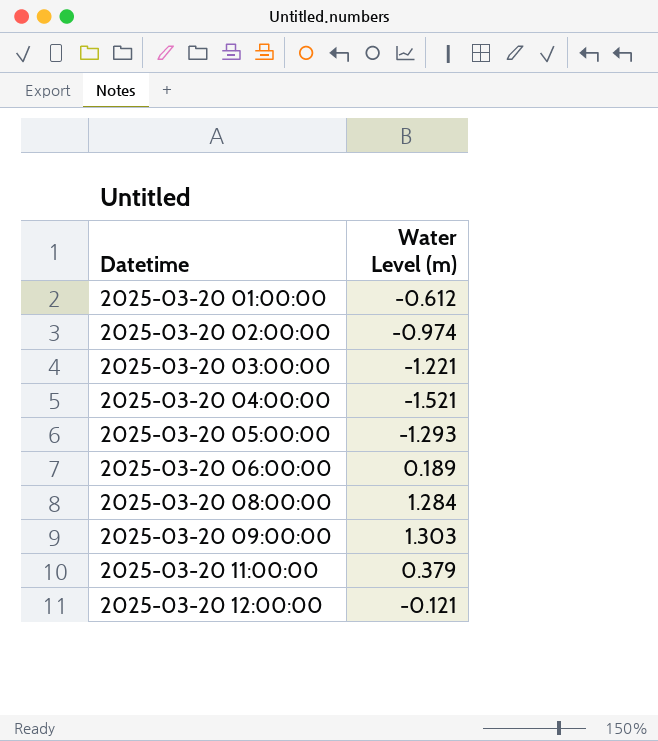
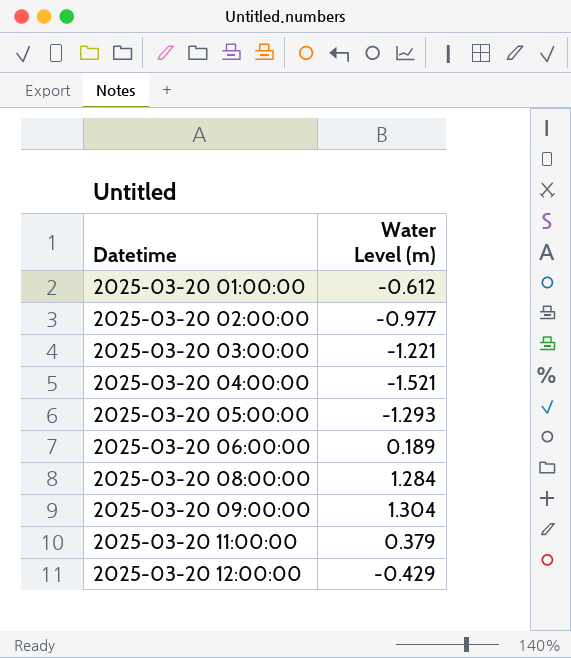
2025-03-20 02:00:00 | Water Level (m): -0.974 -> -0.977
2025-03-20 09:00:00 | Water Level (m): 1.303 -> 1.304
2025-03-20 12:00:00 | Water Level (m): -0.121 -> -0.429

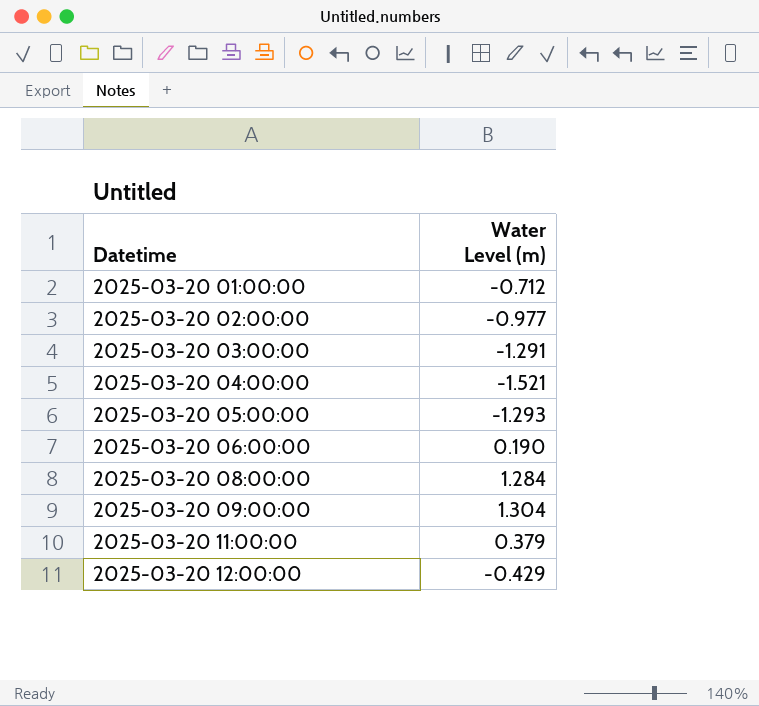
2025-03-20 01:00:00 | Water Level (m): -0.612 -> -0.712
2025-03-20 03:00:00 | Water Level (m): -1.221 -> -1.291
2025-03-20 06:00:00 | Water Level (m): 0.189 -> 0.190

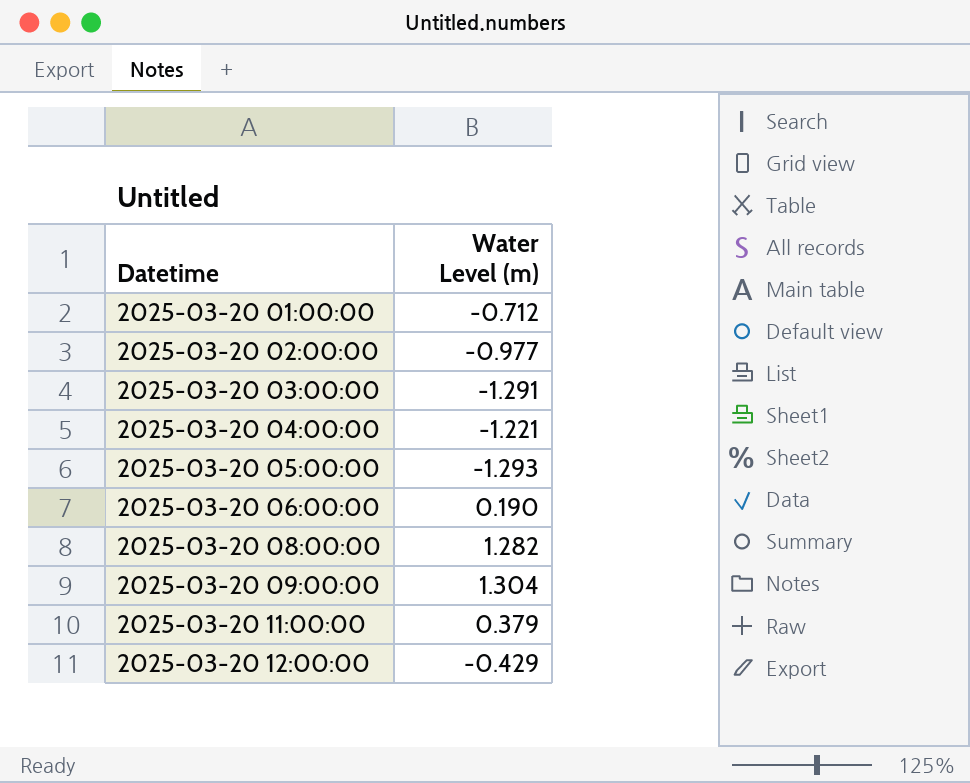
2025-03-20 04:00:00 | Water Level (m): -1.521 -> -1.221
2025-03-20 08:00:00 | Water Level (m): 1.284 -> 1.282

